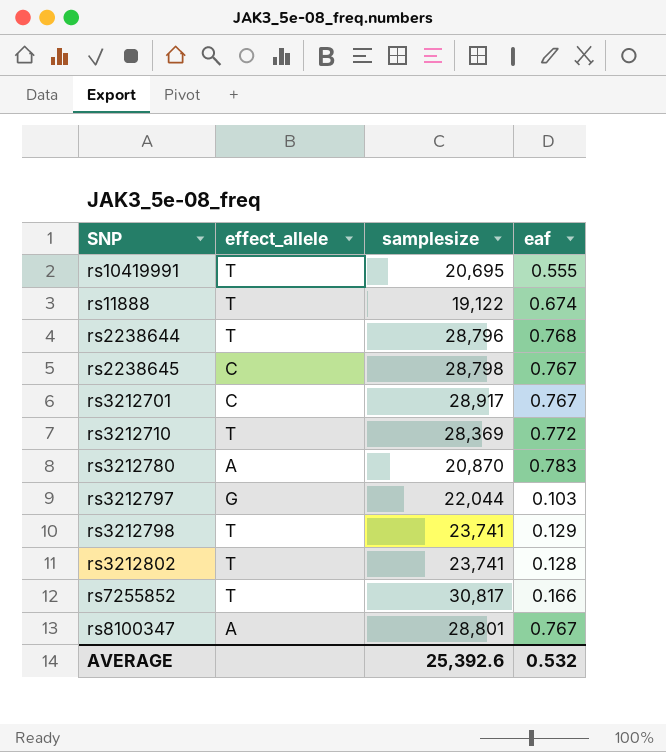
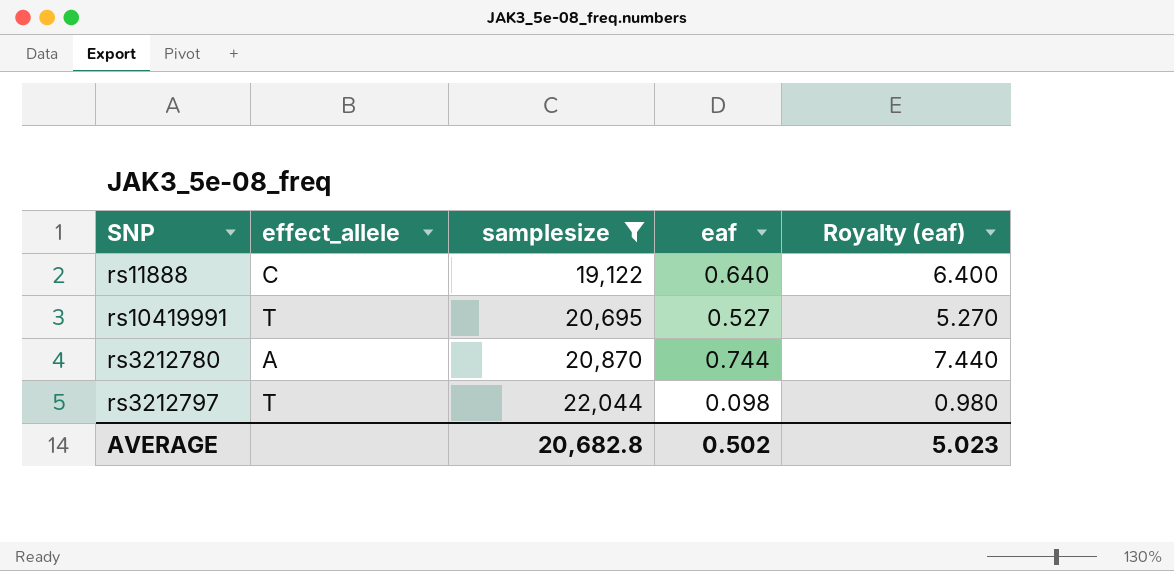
filter: none -> samplesize <= 22,044
row order: none -> samplesize ascending
column Royalty (eaf) | formula: none -> [eaf] * 10
rs11888 | effect_allele: T -> C
rs11888 | eaf: 0.674 -> 0.640
rs10419991 | eaf: 0.555 -> 0.527
rs3212780 | eaf: 0.783 -> 0.744
rs3212797 | effect_allele: G -> T
rs3212797 | eaf: 0.103 -> 0.098
AVERAGE | samplesize: 25,392.6 -> 20,682.8
AVERAGE | eaf: 0.532 -> 0.502

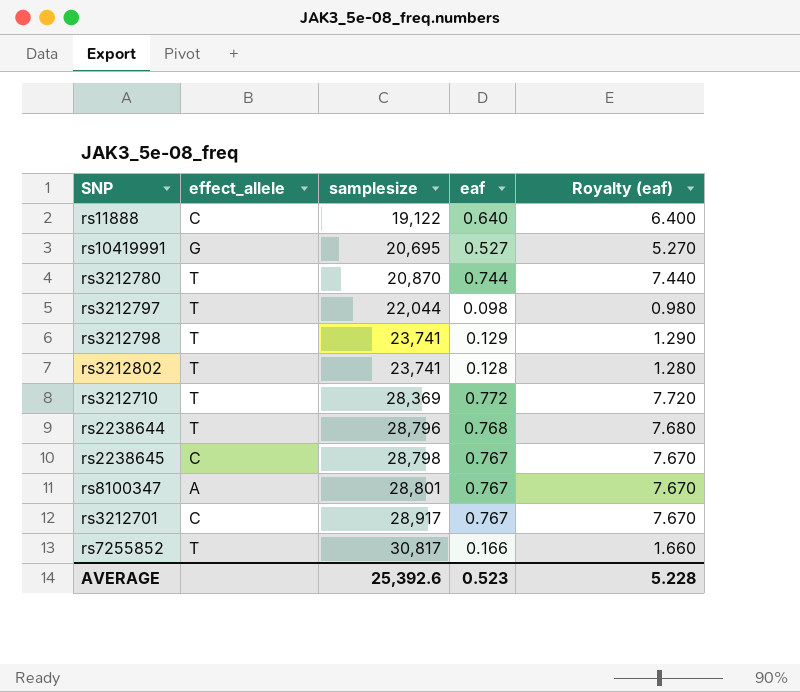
filter: samplesize <= 22,044 -> none
rs10419991 | effect_allele: T -> G
rs3212780 | effect_allele: A -> T
AVERAGE | samplesize: 20,682.8 -> 25,392.6
AVERAGE | eaf: 0.502 -> 0.523
AVERAGE | Royalty (eaf): 5.023 -> 5.228

